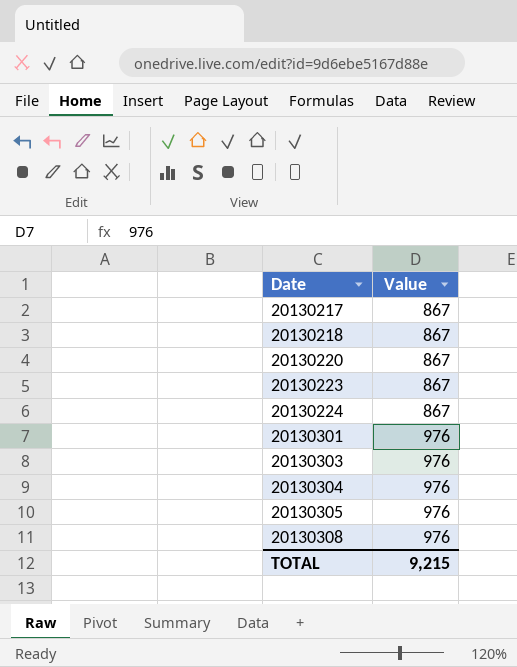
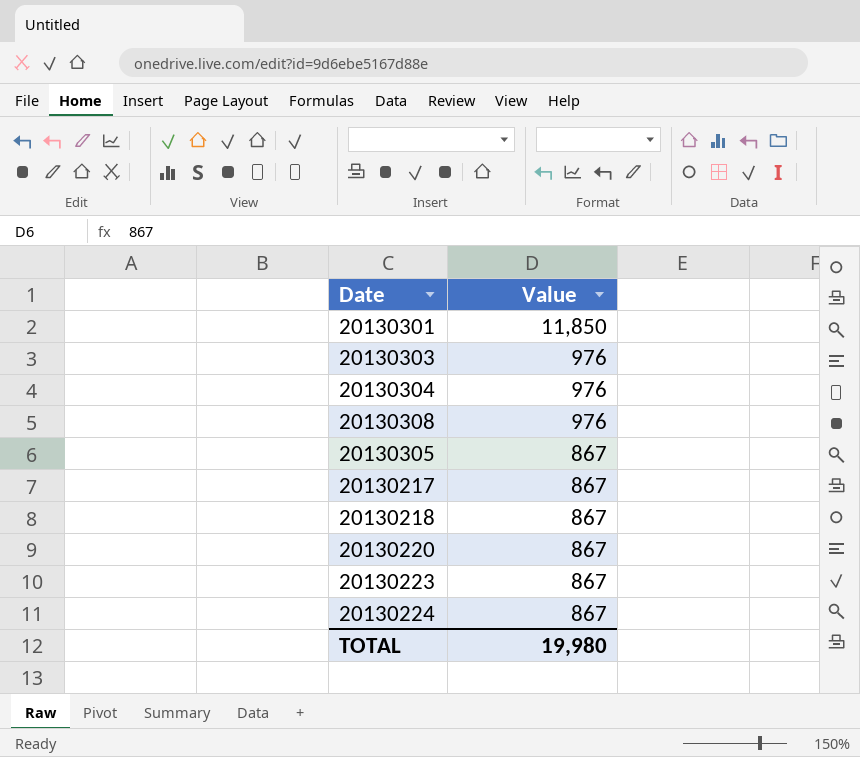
row order: Date ascending -> Value descending
20130301 | Value: 976 -> 11,850
20130305 | Value: 976 -> 867
TOTAL | Value: 9,215 -> 19,980

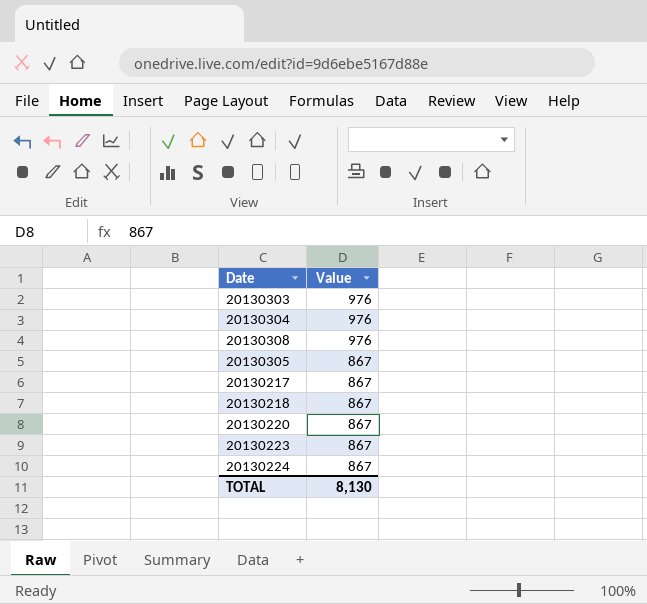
row 20130301: 11,850 -> none
TOTAL | Value: 19,980 -> 8,130

